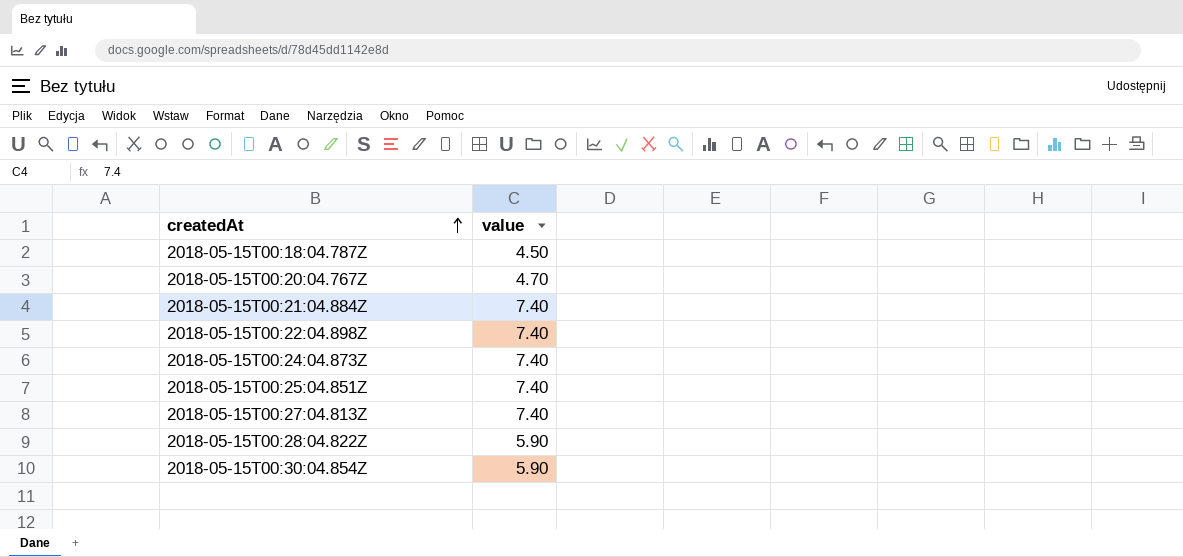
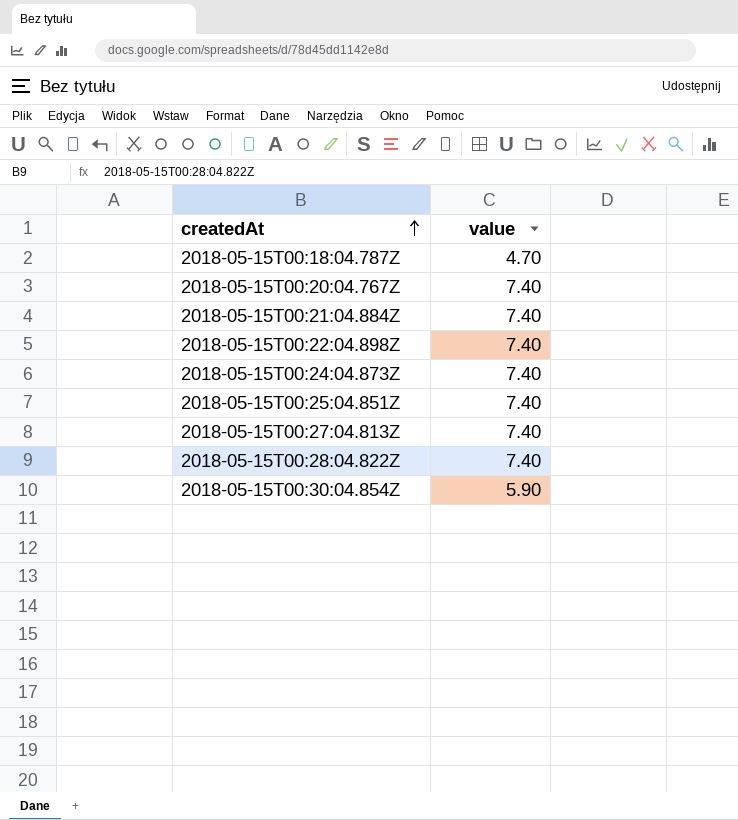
2018-05-15T00:18:04.787Z | value: 4.50 -> 4.70
2018-05-15T00:20:04.767Z | value: 4.70 -> 7.40
2018-05-15T00:28:04.822Z | value: 5.90 -> 7.40

